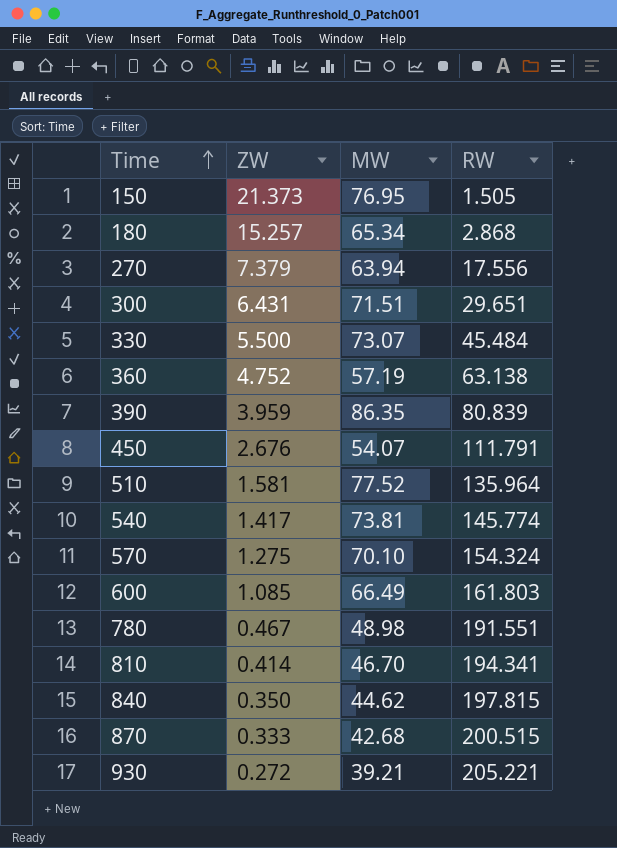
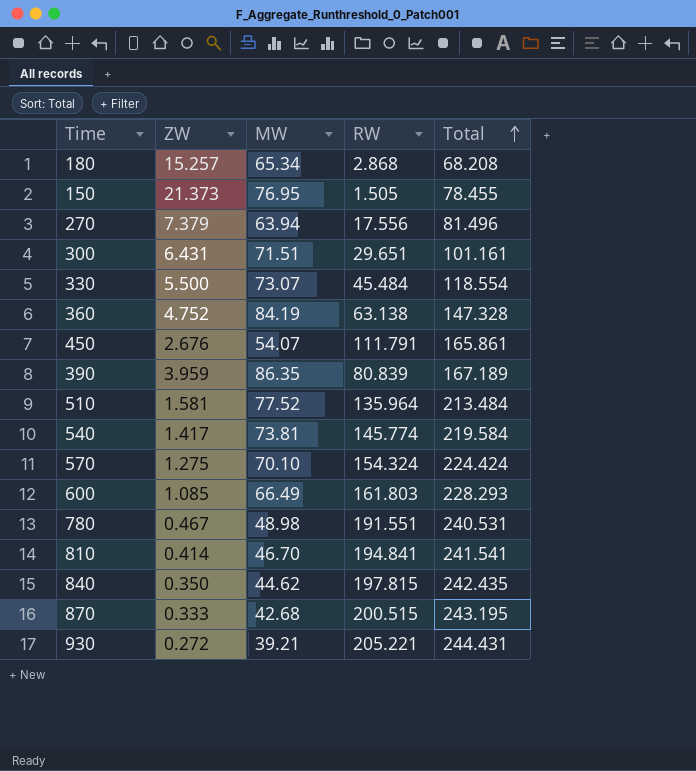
row order: Time ascending -> Total ascending
column Total | formula: none -> [MW] + [RW]
360 | MW: 57.19 -> 84.19
810 | RW: 194.341 -> 194.841

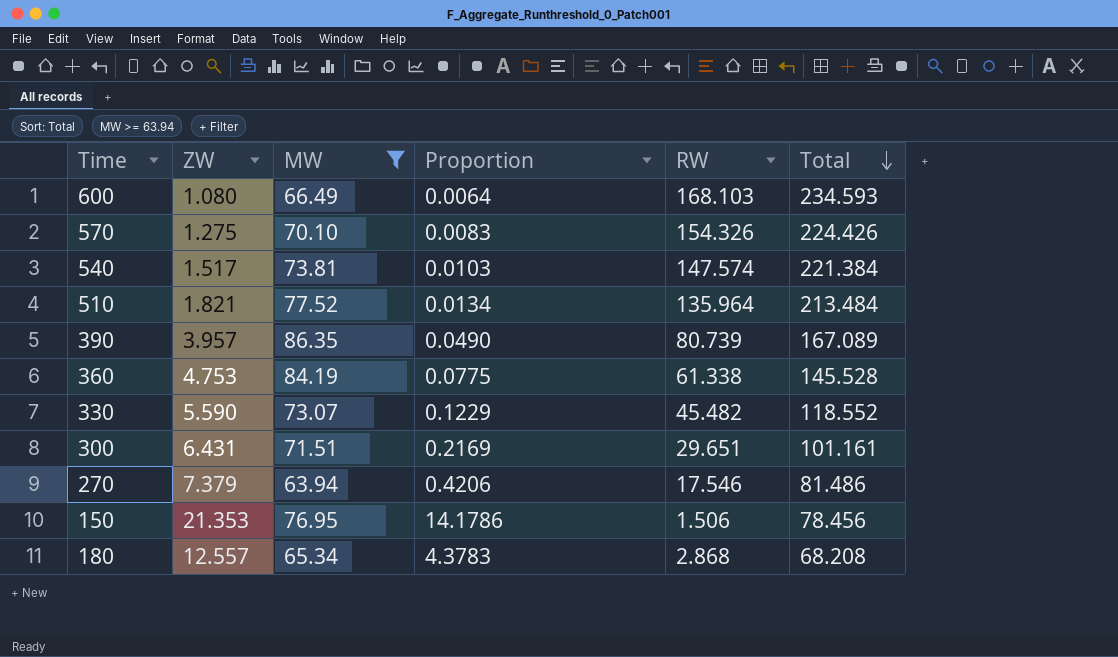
filter: none -> MW >= 63.94
row order: Total ascending -> Total descending
column Proportion | formula: none -> [ZW] / [RW]
600 | ZW: 1.085 -> 1.080
600 | RW: 161.803 -> 168.103
600 | Total: 228.293 -> 234.593
570 | RW: 154.324 -> 154.326
570 | Total: 224.424 -> 224.426
540 | ZW: 1.417 -> 1.517
540 | RW: 145.774 -> 147.574
540 | Total: 219.584 -> 221.384
510 | ZW: 1.581 -> 1.821
390 | ZW: 3.959 -> 3.957
390 | RW: 80.839 -> 80.739
390 | Total: 167.189 -> 167.089
360 | ZW: 4.752 -> 4.753
360 | RW: 63.138 -> 61.338
360 | Total: 147.328 -> 145.528
330 | ZW: 5.500 -> 5.590
330 | RW: 45.484 -> 45.482
330 | Total: 118.554 -> 118.552
270 | RW: 17.556 -> 17.546
270 | Total: 81.496 -> 81.486
150 | ZW: 21.373 -> 21.353
150 | RW: 1.505 -> 1.506
150 | Total: 78.455 -> 78.456
180 | ZW: 15.257 -> 12.557

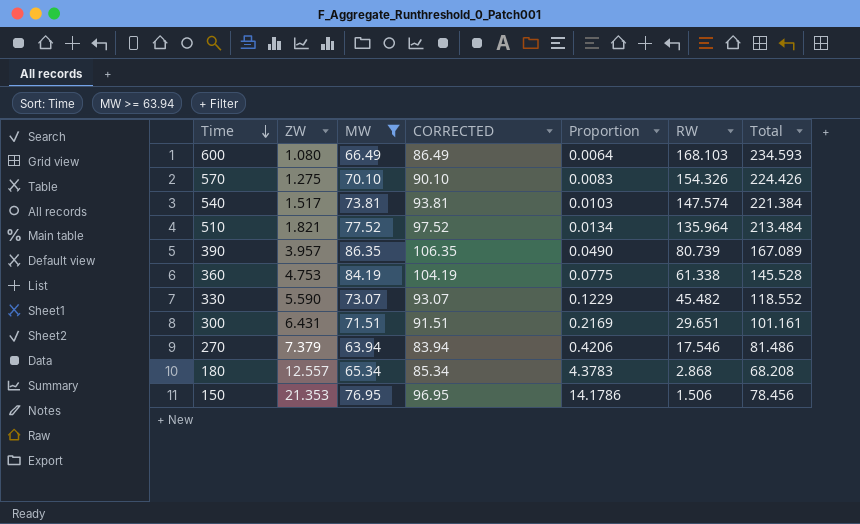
row order: Total descending -> Time descending
column CORRECTED | formula: none -> [MW] + 20

